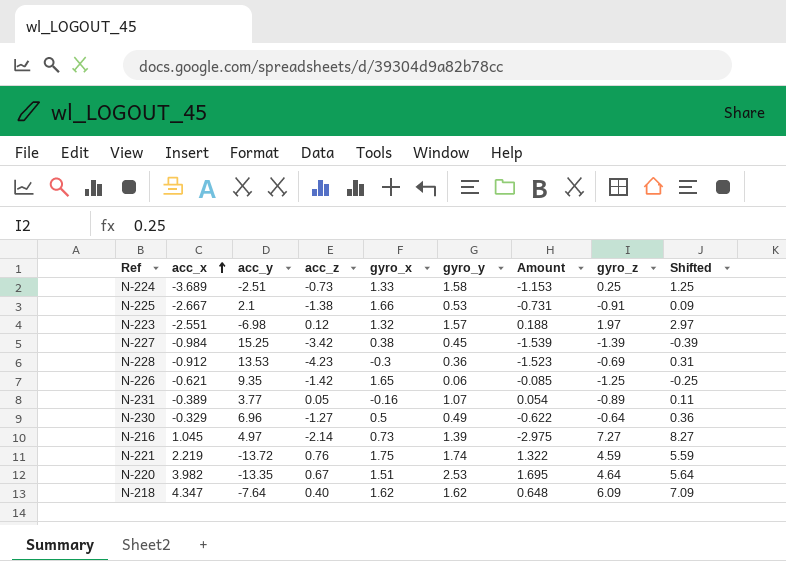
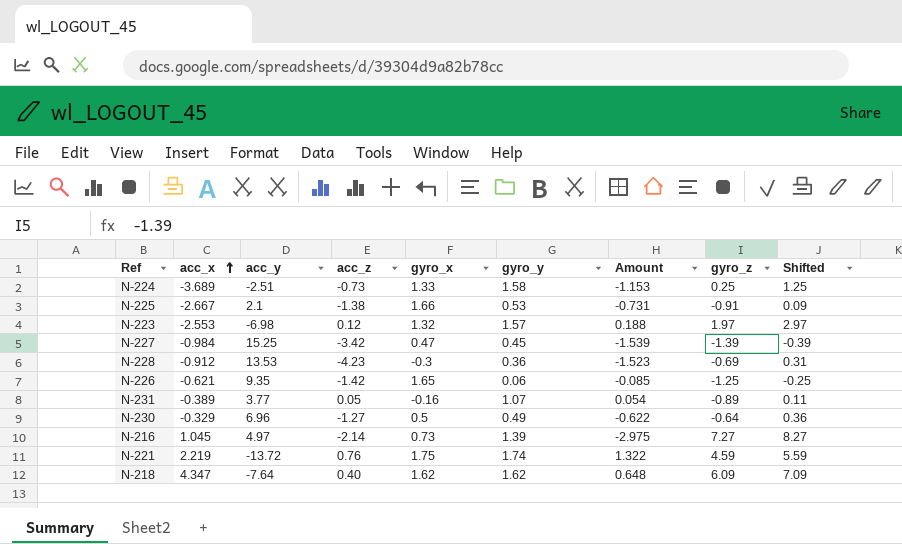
row N-220: 3.982 | -13.35 | 0.67 | 1.51 | 2.53 | 1.695 | 4.64 | 5.64 -> none
N-223 | acc_x: -2.551 -> -2.553
N-227 | gyro_x: 0.38 -> 0.47

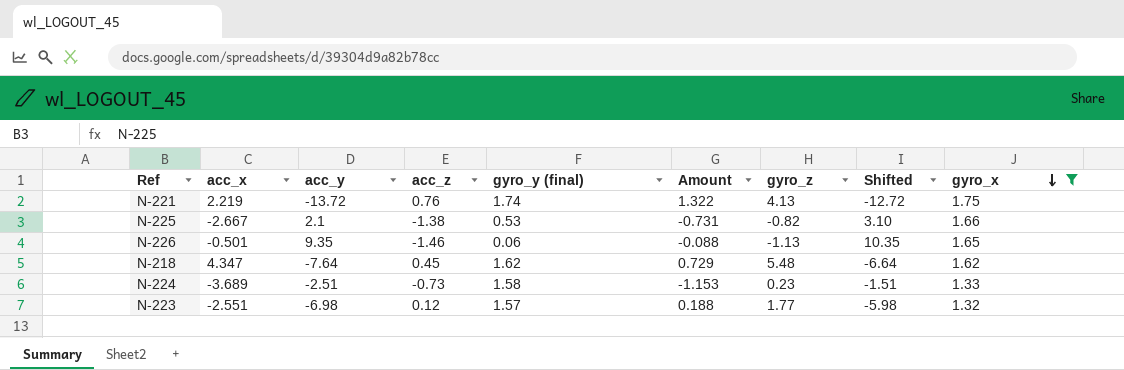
filter: none -> gyro_x >= 1.32
row order: acc_x ascending -> gyro_x descending
column name: gyro_y -> gyro_y (final)
column Shifted | formula: [gyro_z] + 1 -> [acc_y] + 1
column gyro_x | position: 5 -> 9
N-221 | gyro_z: 4.59 -> 4.13
N-225 | gyro_z: -0.91 -> -0.82
N-226 | acc_x: -0.621 -> -0.501
N-226 | acc_z: -1.42 -> -1.46
N-226 | Amount: -0.085 -> -0.088
N-226 | gyro_z: -1.25 -> -1.13
N-218 | acc_z: 0.40 -> 0.45
N-218 | Amount: 0.648 -> 0.729
N-218 | gyro_z: 6.09 -> 5.48
N-224 | gyro_z: 0.25 -> 0.23
N-223 | acc_x: -2.553 -> -2.551
N-223 | gyro_z: 1.97 -> 1.77

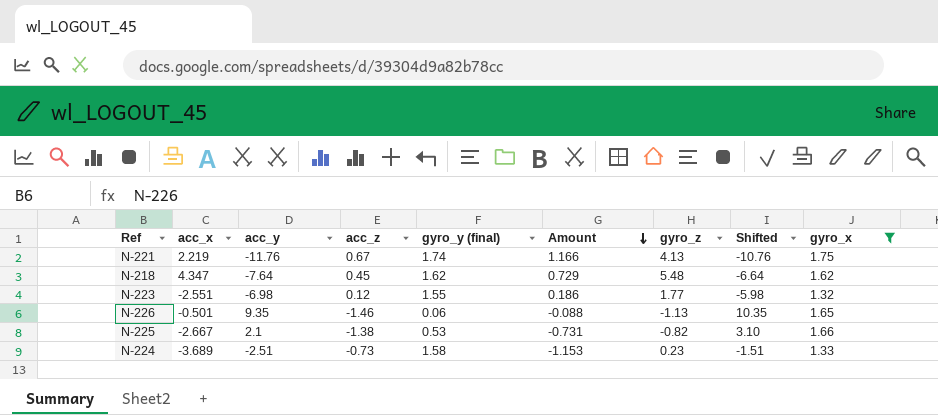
row order: gyro_x descending -> Amount descending
N-221 | acc_y: -13.72 -> -11.76
N-221 | acc_z: 0.76 -> 0.67
N-221 | Amount: 1.322 -> 1.166
N-221 | Shifted: -12.72 -> -10.76
N-223 | gyro_y (final): 1.57 -> 1.55
N-223 | Amount: 0.188 -> 0.186

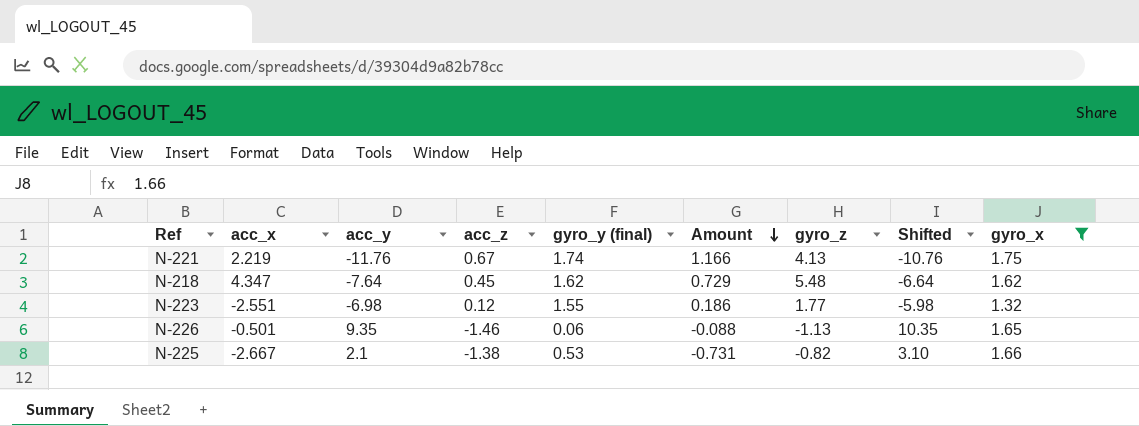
row N-224: -3.689 | -2.51 | -0.73 | 1.58 | -1.153 | 0.23 | -1.51 | 1.33 -> none

